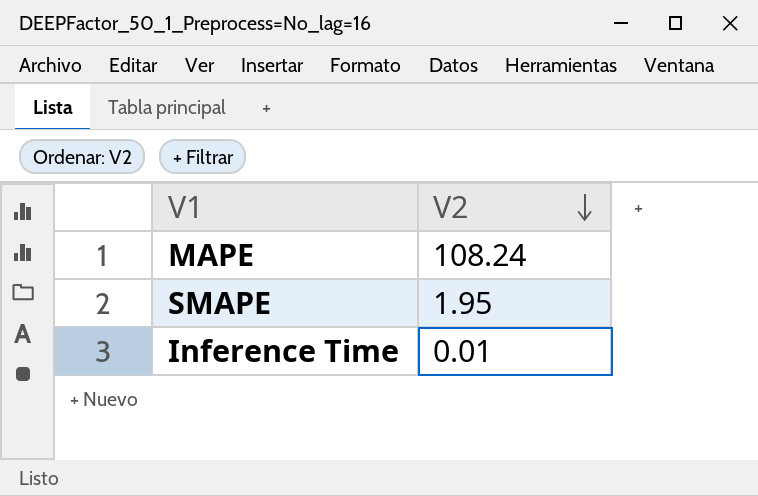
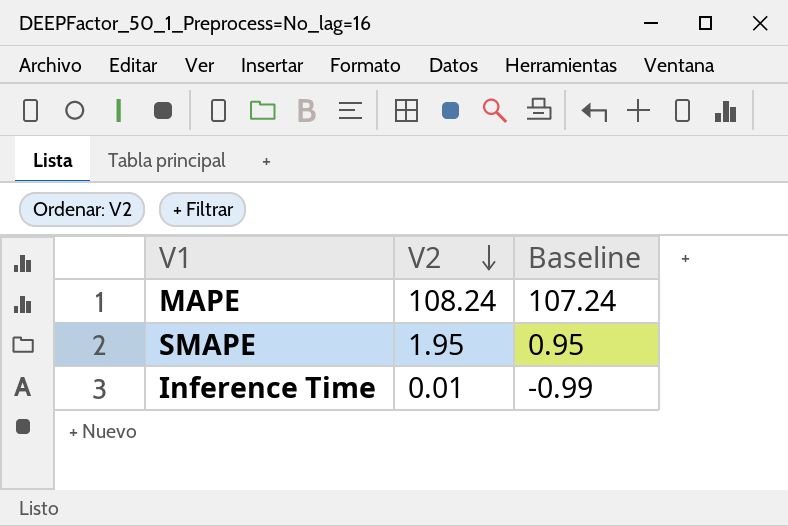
column Baseline | formula: none -> [V2] - 1

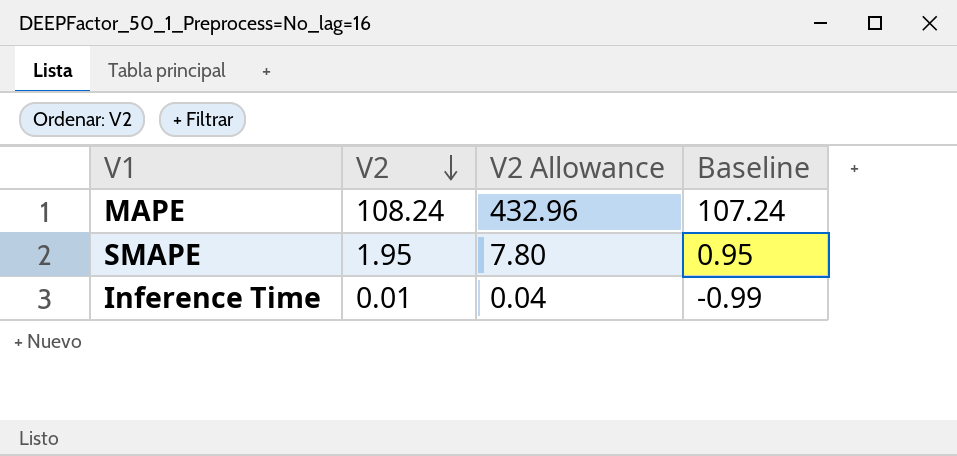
column V2 Allowance | formula: none -> [V2] * 4

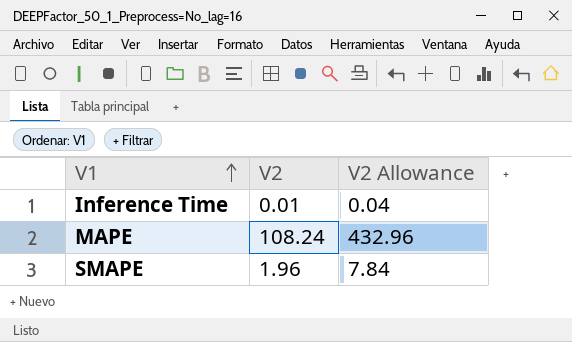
row order: V2 descending -> V1 ascending
column Baseline | formula: [V2] - 1 -> none
SMAPE | V2: 1.95 -> 1.96
SMAPE | V2 Allowance: 7.80 -> 7.84

